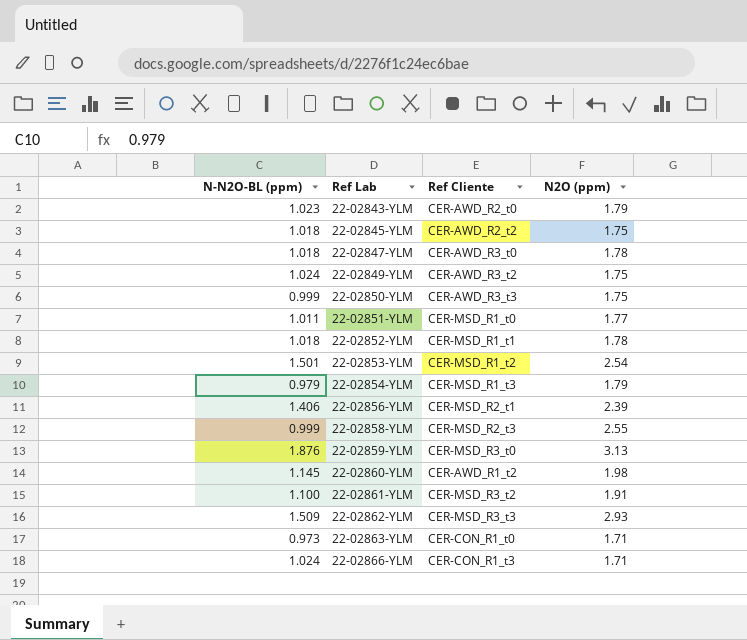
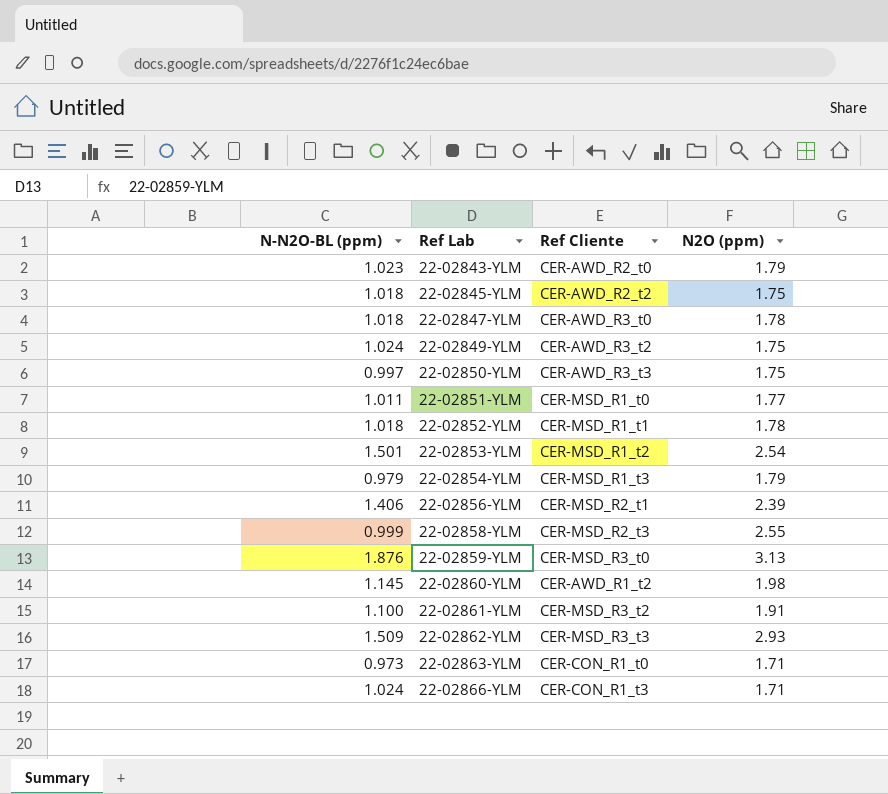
22-02850-YLM | N-N2O-BL (ppm): 0.999 -> 0.997

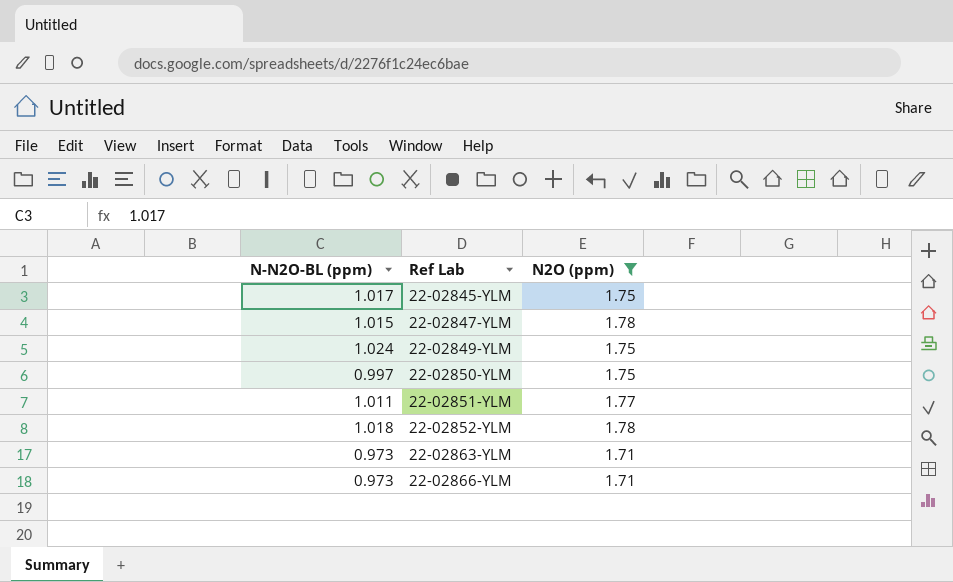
filter: none -> N2O (ppm) <= 1.78
column Ref Cliente | position: 3 -> none
22-02845-YLM | N-N2O-BL (ppm): 1.018 -> 1.017
22-02847-YLM | N-N2O-BL (ppm): 1.018 -> 1.015
22-02866-YLM | N-N2O-BL (ppm): 1.024 -> 0.973

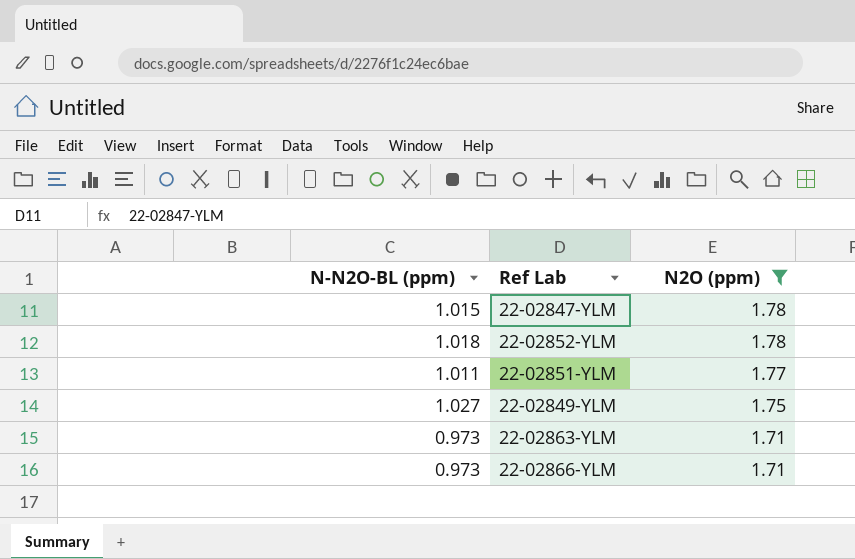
row order: Ref Lab ascending -> N2O (ppm) descending
row 22-02845-YLM: 1.017 | 1.75 -> none
row 22-02850-YLM: 0.997 | 1.75 -> none
22-02849-YLM | N-N2O-BL (ppm): 1.024 -> 1.027

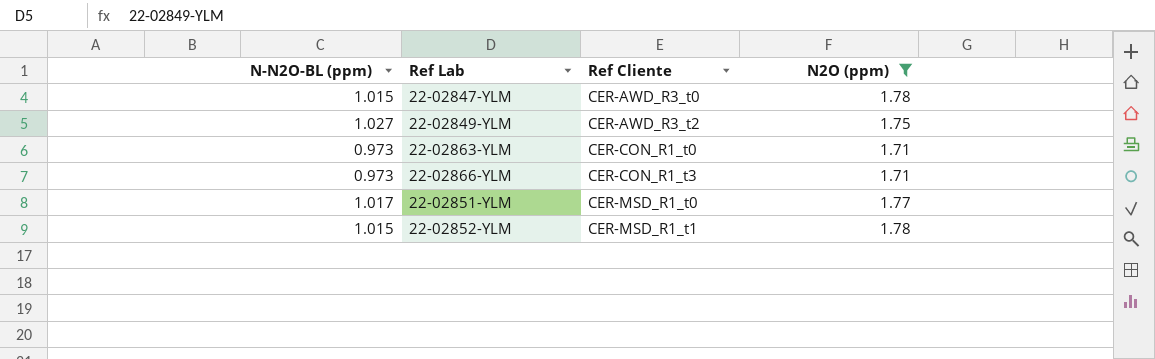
row order: N2O (ppm) descending -> Ref Cliente ascending
column Ref Cliente | position: none -> 3
22-02851-YLM | N-N2O-BL (ppm): 1.011 -> 1.017
22-02852-YLM | N-N2O-BL (ppm): 1.018 -> 1.015

